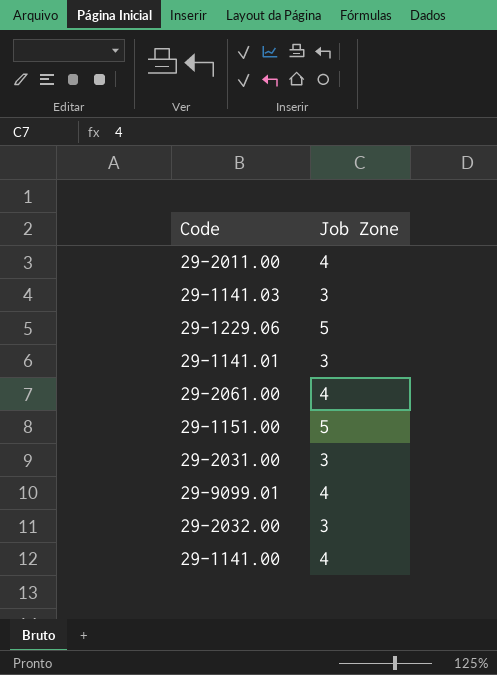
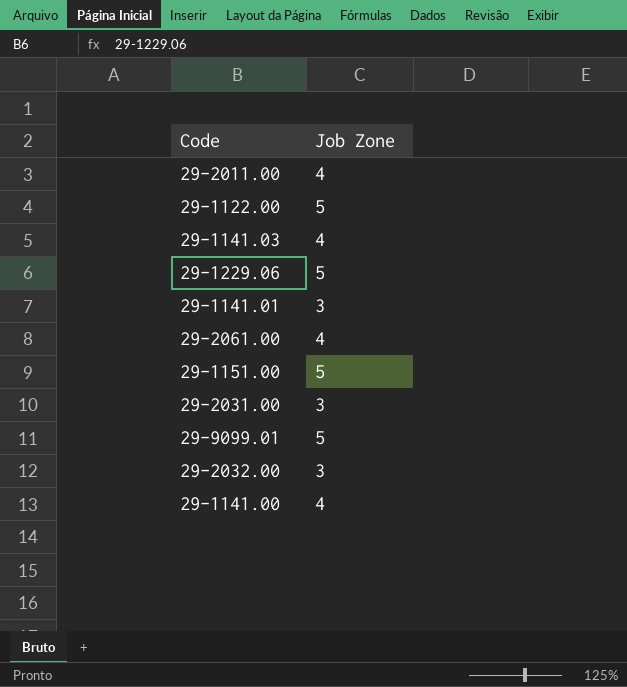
row 29-1122.00: none -> 5
29-1141.03 | Job Zone: 3 -> 4
29-9099.01 | Job Zone: 4 -> 5

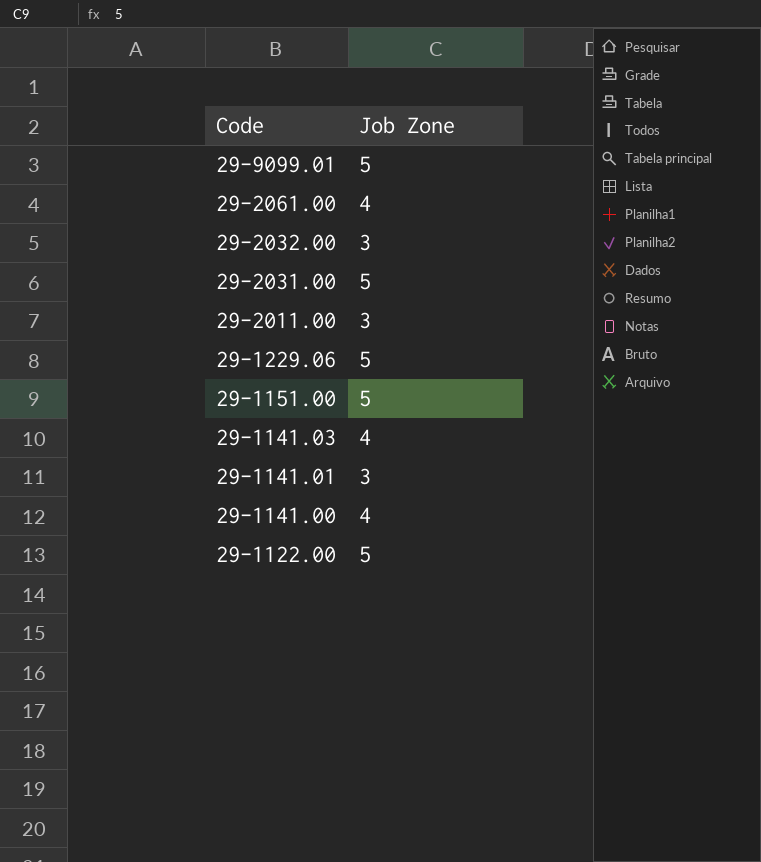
row order: none -> Code descending
29-2031.00 | Job Zone: 3 -> 5
29-2011.00 | Job Zone: 4 -> 3

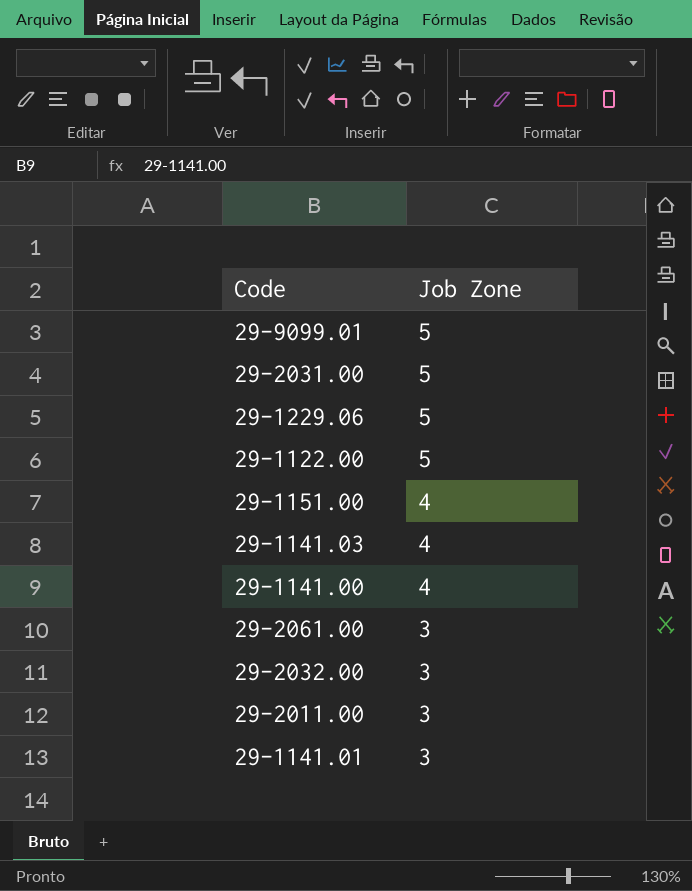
row order: Code descending -> Job Zone descending
29-1151.00 | Job Zone: 5 -> 4
29-2061.00 | Job Zone: 4 -> 3

